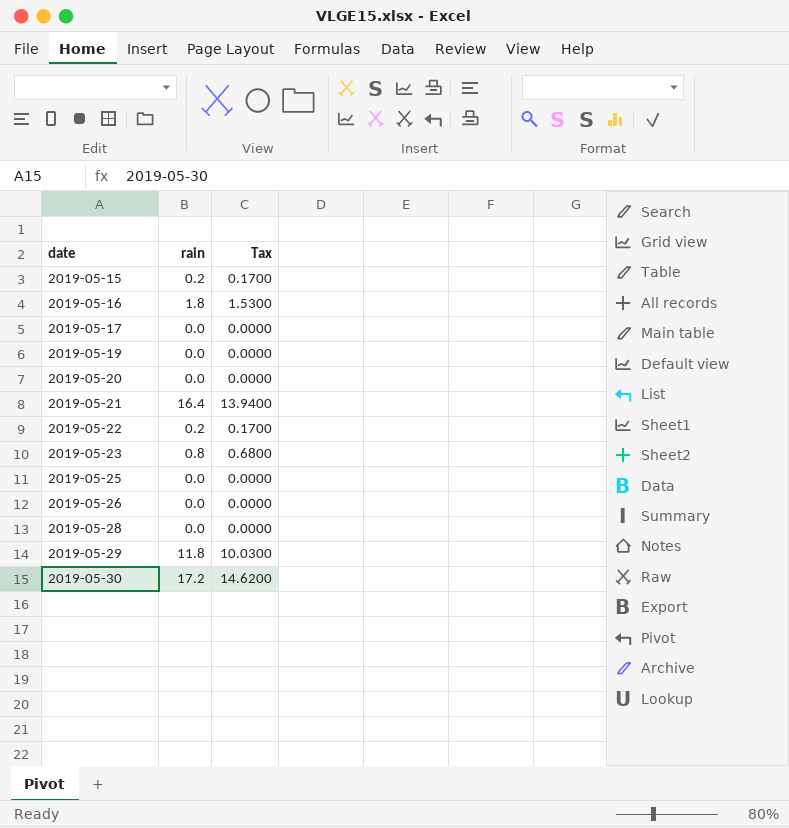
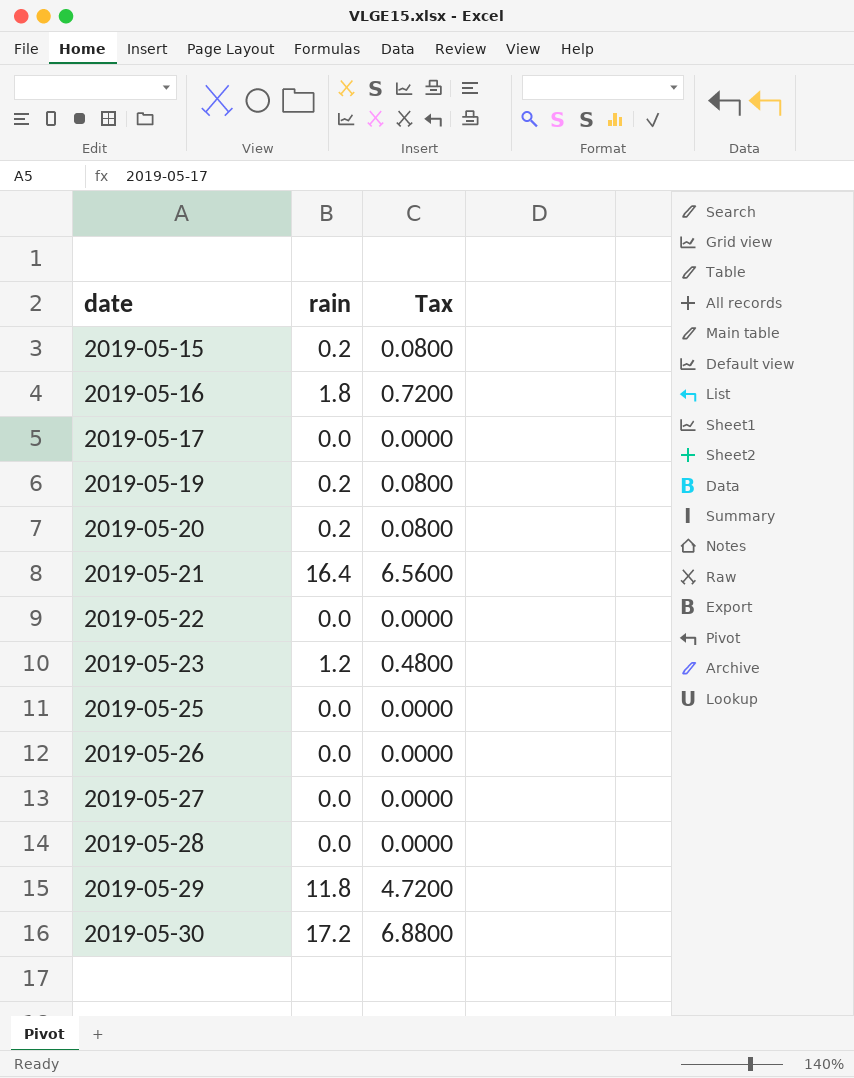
column Tax | formula: [rain] * 0.85 -> [rain] * 0.4
2019-05-19 | rain: 0.0 -> 0.2
2019-05-20 | rain: 0.0 -> 0.2
2019-05-22 | rain: 0.2 -> 0.0
2019-05-23 | rain: 0.8 -> 1.2
row 2019-05-27: none -> 0.0 | 0.0000

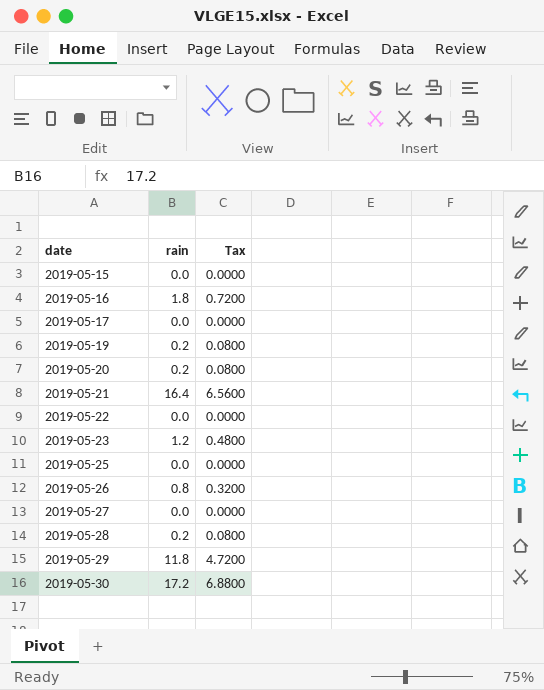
2019-05-15 | rain: 0.2 -> 0.0
2019-05-15 | Tax: 0.0800 -> 0.0000
2019-05-26 | rain: 0.0 -> 0.8
2019-05-26 | Tax: 0.0000 -> 0.3200
2019-05-28 | rain: 0.0 -> 0.2
2019-05-28 | Tax: 0.0000 -> 0.0800

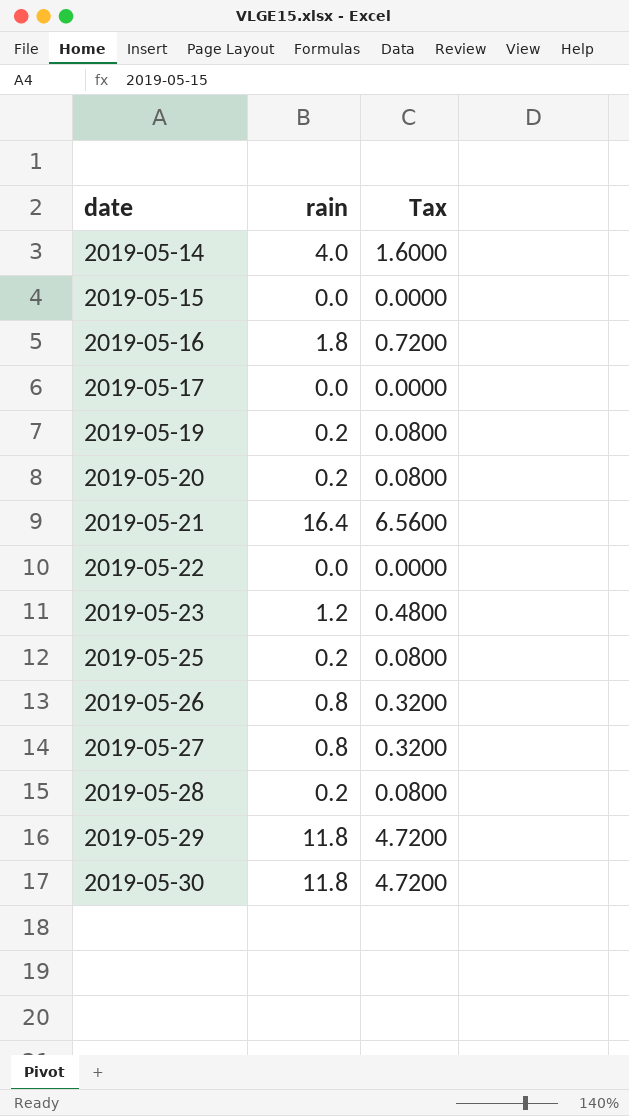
row 2019-05-14: none -> 4.0 | 1.6000
2019-05-25 | rain: 0.0 -> 0.2
2019-05-25 | Tax: 0.0000 -> 0.0800
2019-05-27 | rain: 0.0 -> 0.8
2019-05-27 | Tax: 0.0000 -> 0.3200
2019-05-30 | rain: 17.2 -> 11.8
2019-05-30 | Tax: 6.8800 -> 4.7200

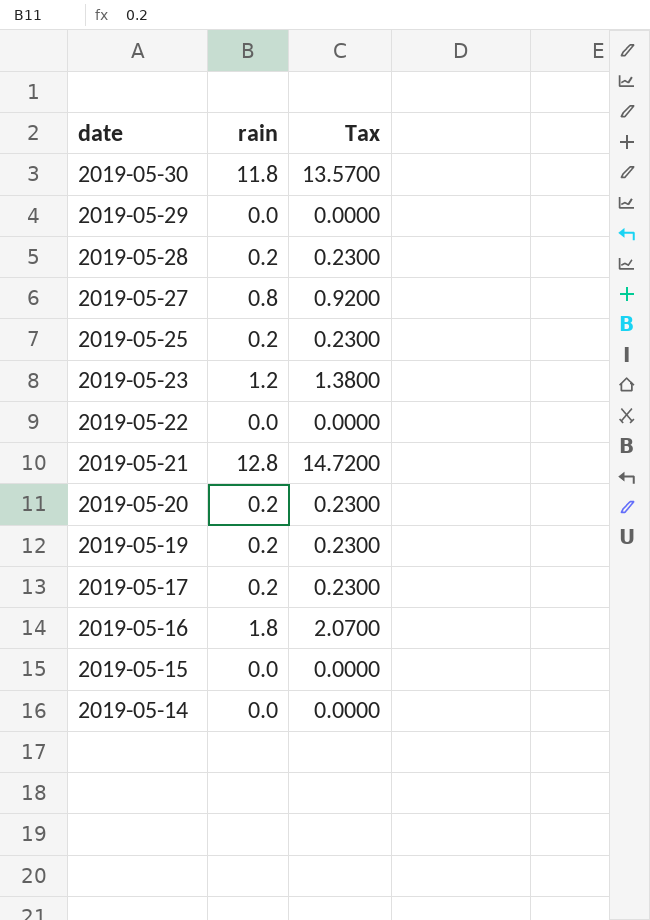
row order: date ascending -> date descending
column Tax | formula: [rain] * 0.4 -> [rain] * 1.15
row 2019-05-26: 0.8 | 0.3200 -> none
2019-05-29 | rain: 11.8 -> 0.0
2019-05-21 | rain: 16.4 -> 12.8
2019-05-17 | rain: 0.0 -> 0.2
2019-05-14 | rain: 4.0 -> 0.0

